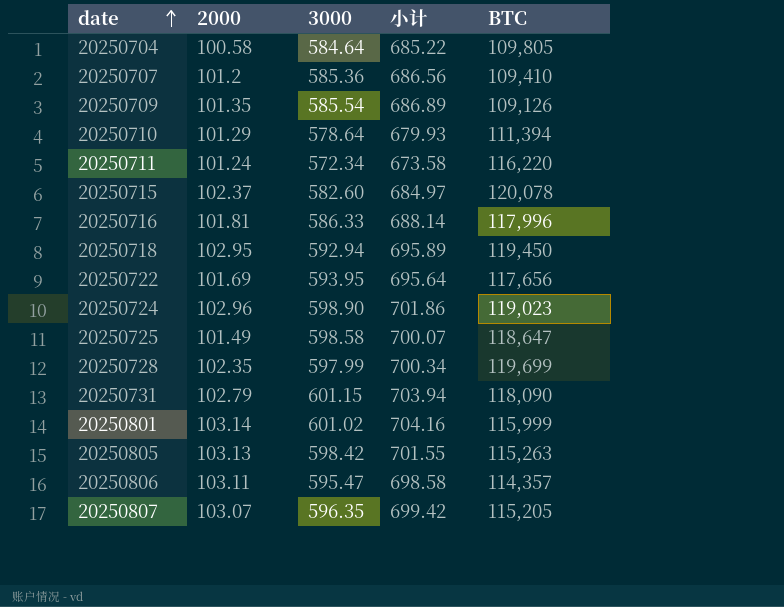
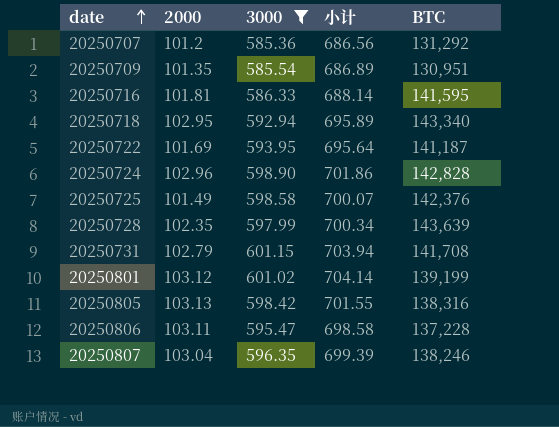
filter: none -> 3000 >= 585.36
20250707 | BTC: 109,410 -> 131,292
20250709 | BTC: 109,126 -> 130,951
20250716 | BTC: 117,996 -> 141,595
20250718 | BTC: 119,450 -> 143,340
20250722 | BTC: 117,656 -> 141,187
20250724 | BTC: 119,023 -> 142,828
20250725 | BTC: 118,647 -> 142,376
20250728 | BTC: 119,699 -> 143,639
20250731 | BTC: 118,090 -> 141,708
20250801 | 2000: 103.14 -> 103.12
20250801 | 小计: 704.16 -> 704.14
20250801 | BTC: 115,999 -> 139,199
20250805 | BTC: 115,263 -> 138,316
20250806 | BTC: 114,357 -> 137,228
20250807 | 2000: 103.07 -> 103.04
20250807 | 小计: 699.42 -> 699.39
20250807 | BTC: 115,205 -> 138,246

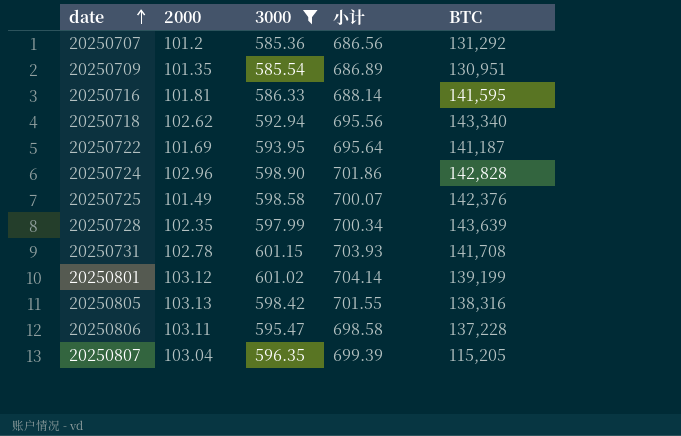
20250718 | 2000: 102.95 -> 102.62
20250718 | 小计: 695.89 -> 695.56
20250731 | 2000: 102.79 -> 102.78
20250731 | 小计: 703.94 -> 703.93
20250807 | BTC: 138,246 -> 115,205

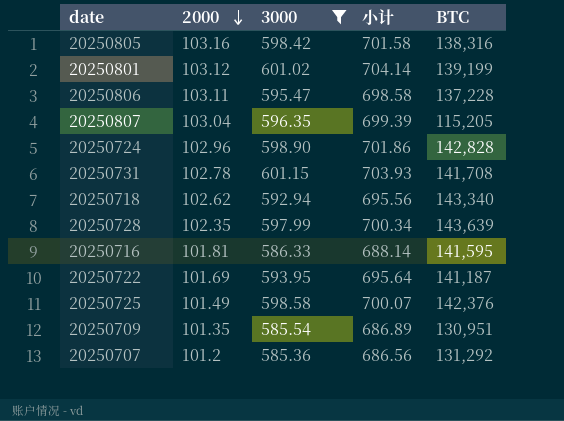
row order: date ascending -> 2000 descending
20250805 | 2000: 103.13 -> 103.16
20250805 | 小计: 701.55 -> 701.58

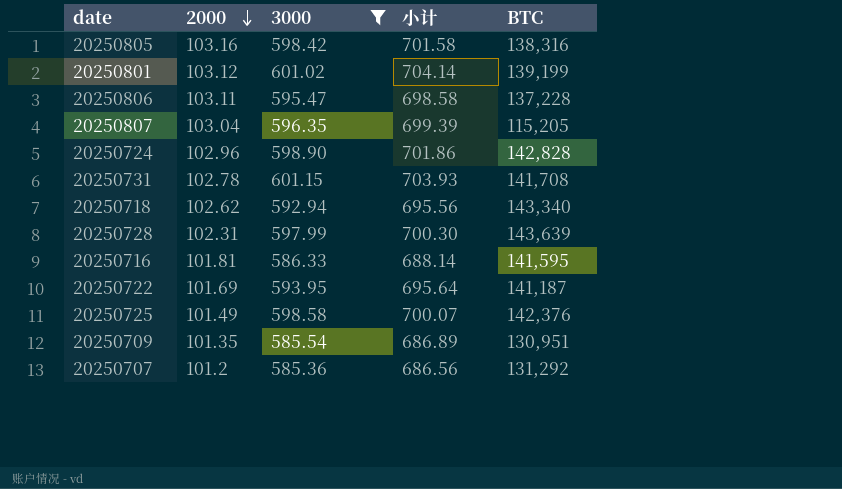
20250728 | 2000: 102.35 -> 102.31
20250728 | 小计: 700.34 -> 700.30

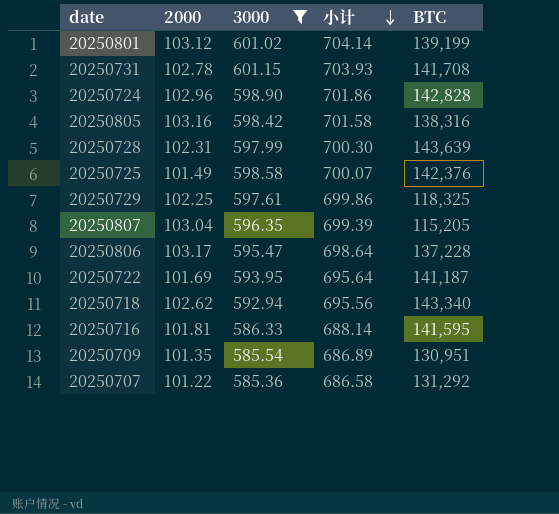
row order: 2000 descending -> 小计 descending
row 20250729: none -> 102.25 | 597.61 | 699.86 | 118,325
20250806 | 2000: 103.11 -> 103.17
20250806 | 小计: 698.58 -> 698.64
20250707 | 2000: 101.2 -> 101.22
20250707 | 小计: 686.56 -> 686.58

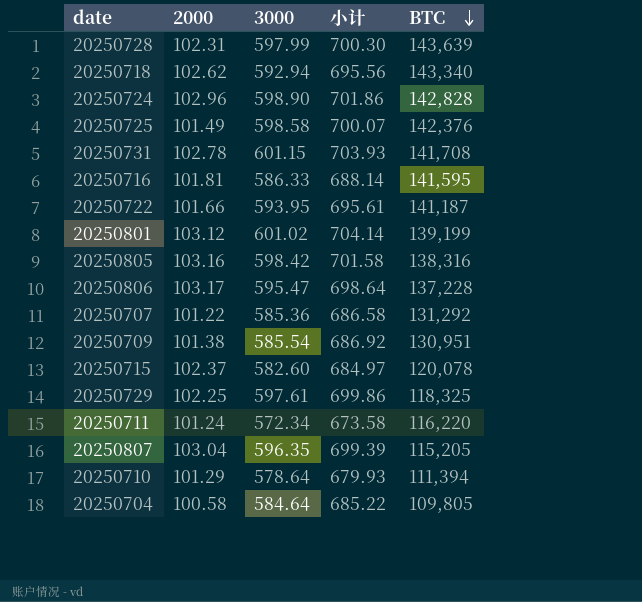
filter: 3000 >= 585.36 -> none
row order: 小计 descending -> BTC descending
20250722 | 2000: 101.69 -> 101.66
20250722 | 小计: 695.64 -> 695.61
20250709 | 2000: 101.35 -> 101.38
20250709 | 小计: 686.89 -> 686.92

